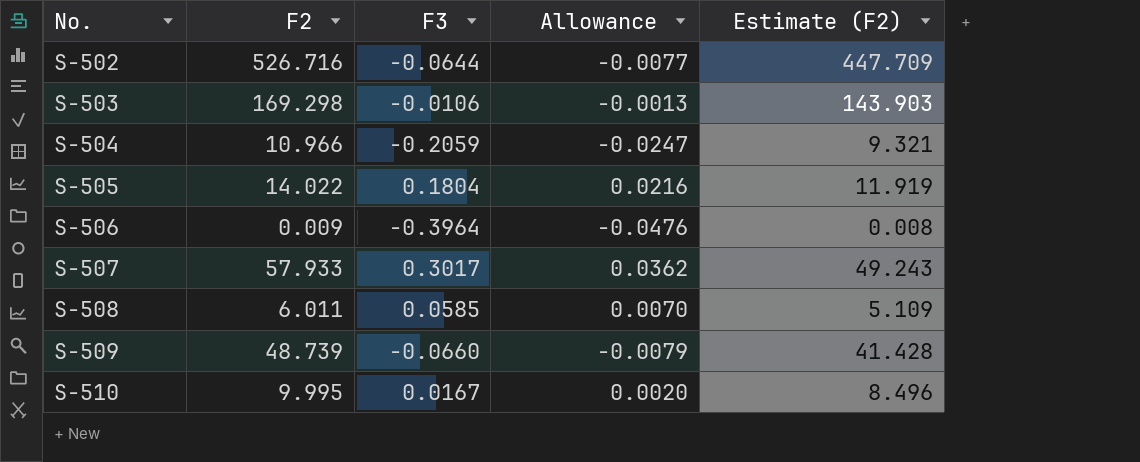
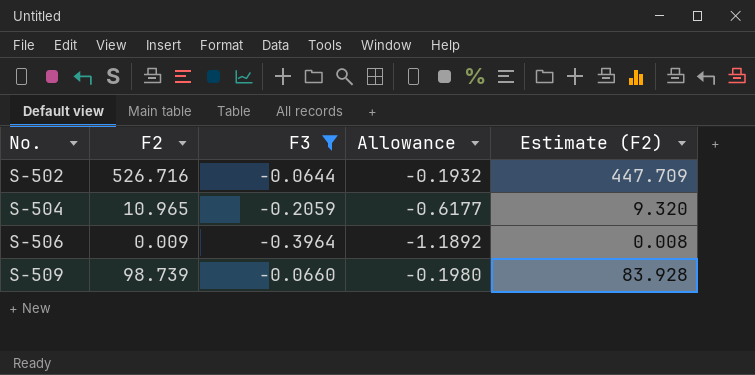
filter: none -> F3 <= -0.0644
column Allowance | formula: [F3] * 0.12 -> [F3] * 3
S-504 | F2: 10.966 -> 10.965
S-504 | Estimate (F2): 9.321 -> 9.320
S-509 | F2: 48.739 -> 98.739
S-509 | Estimate (F2): 41.428 -> 83.928

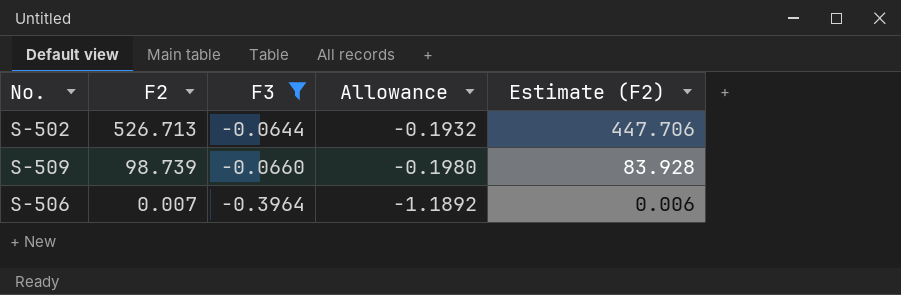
row order: No. ascending -> F2 descending
row S-504: 10.965 | -0.2059 | -0.6177 | 9.320 -> none
S-502 | F2: 526.716 -> 526.713
S-502 | Estimate (F2): 447.709 -> 447.706
S-506 | F2: 0.009 -> 0.007
S-506 | Estimate (F2): 0.008 -> 0.006

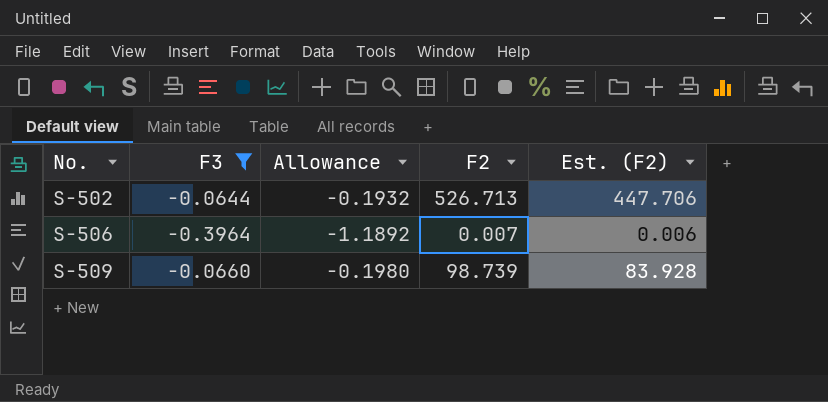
row order: F2 descending -> No. ascending
column F2 | position: 2 -> 4
column name: Estimate (F2) -> Est. (F2)

